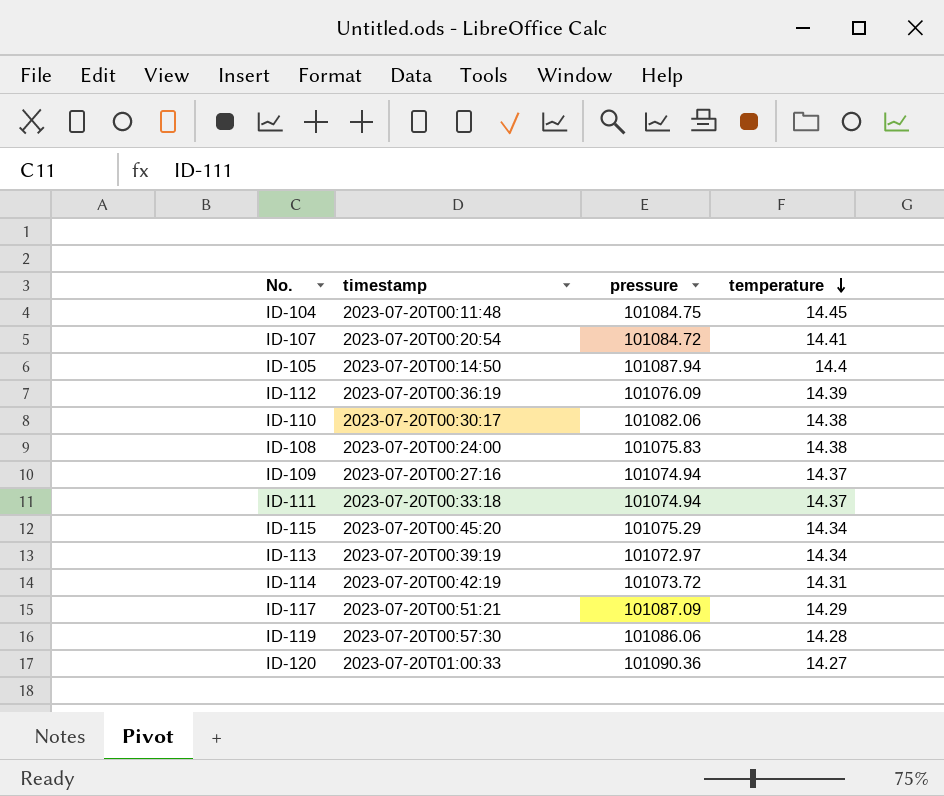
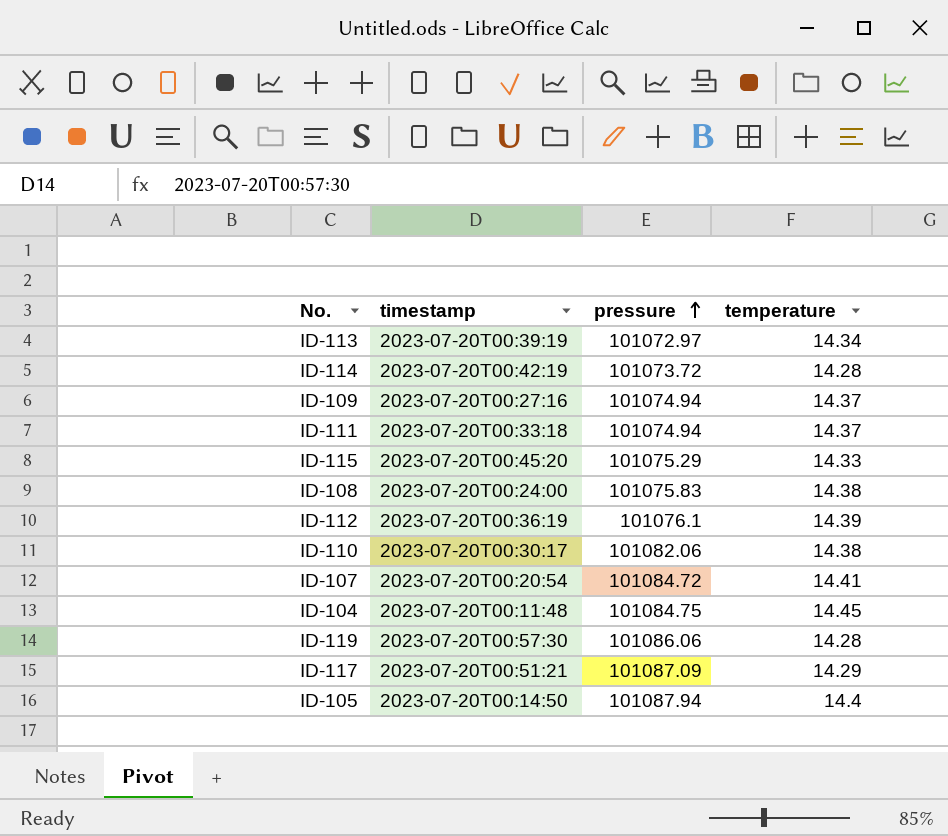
row order: temperature descending -> pressure ascending
row ID-120: 2023-07-20T01:00:33 | 101090.36 | 14.27 -> none
ID-114 | temperature: 14.31 -> 14.28
ID-115 | temperature: 14.34 -> 14.33
ID-112 | pressure: 101076.09 -> 101076.1

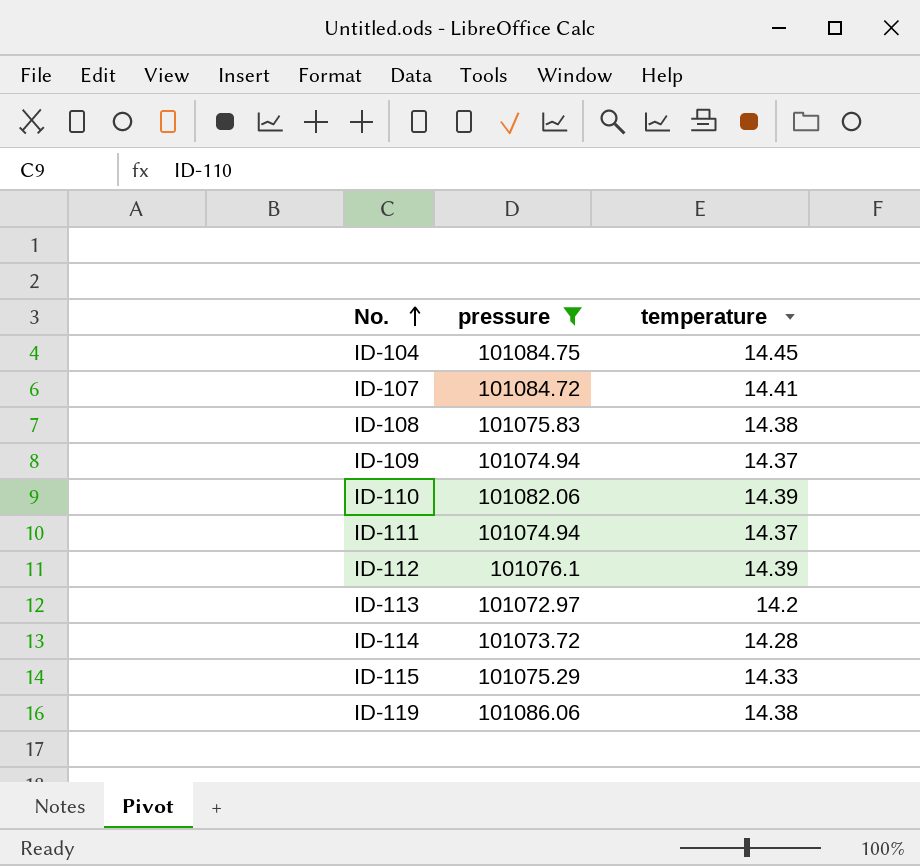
filter: none -> pressure <= 101086.06
row order: pressure ascending -> No. ascending
column timestamp | position: 2 -> none
ID-110 | temperature: 14.38 -> 14.39
ID-113 | temperature: 14.34 -> 14.2
ID-119 | temperature: 14.28 -> 14.38

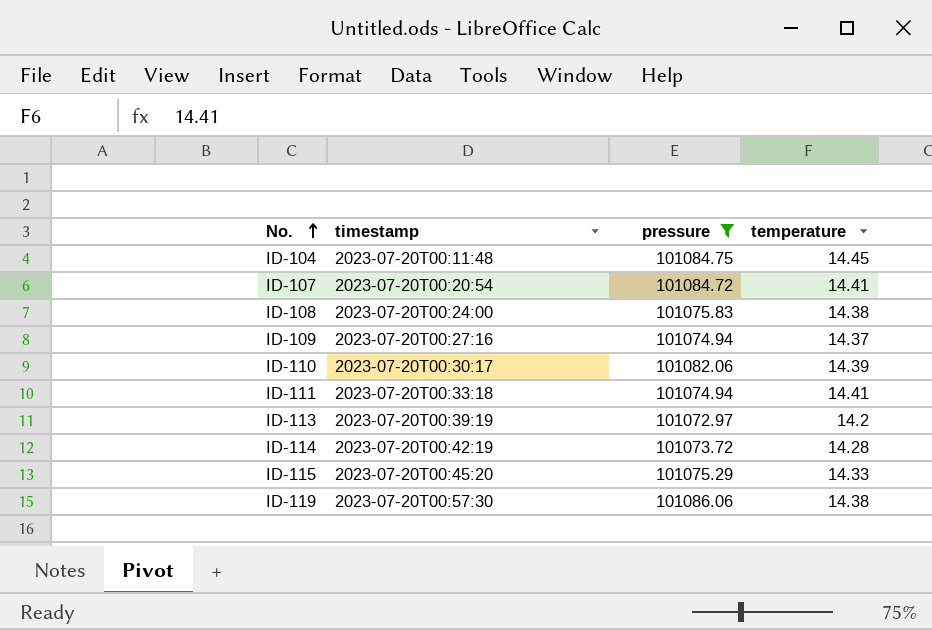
column timestamp | position: none -> 2
row ID-112: 101076.1 | 14.39 -> none
ID-111 | temperature: 14.37 -> 14.41

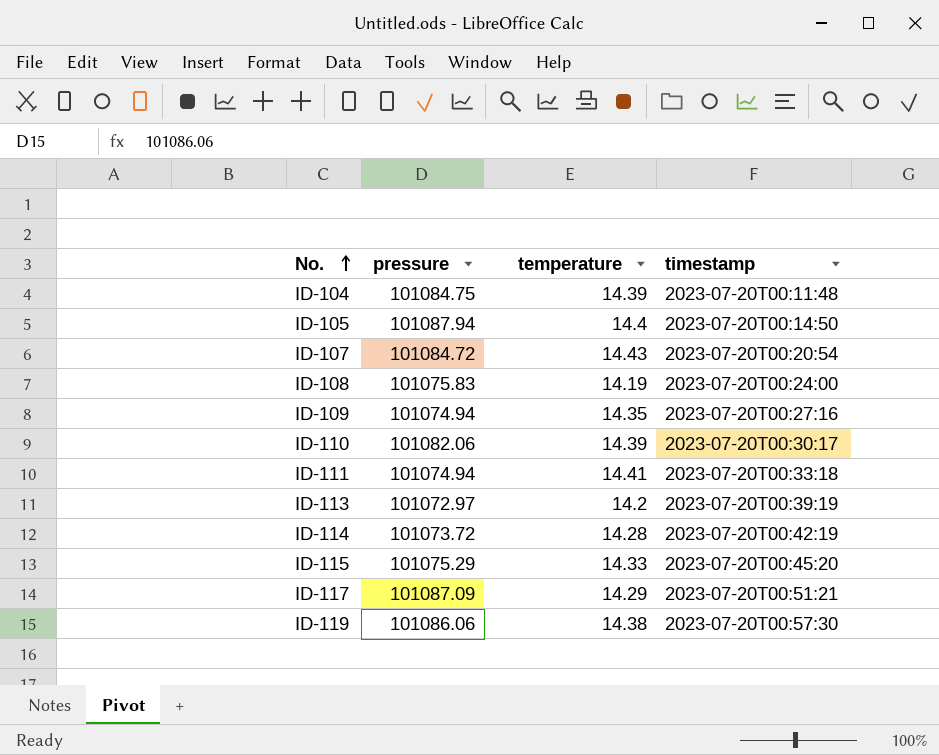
filter: pressure <= 101086.06 -> none
column timestamp | position: 2 -> 4
ID-104 | temperature: 14.45 -> 14.39
ID-107 | temperature: 14.41 -> 14.43
ID-108 | temperature: 14.38 -> 14.19
ID-109 | temperature: 14.37 -> 14.35

